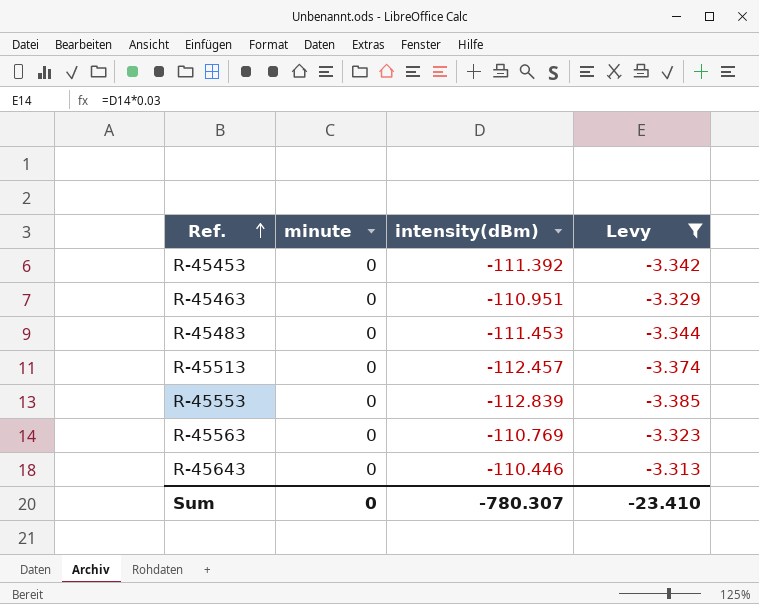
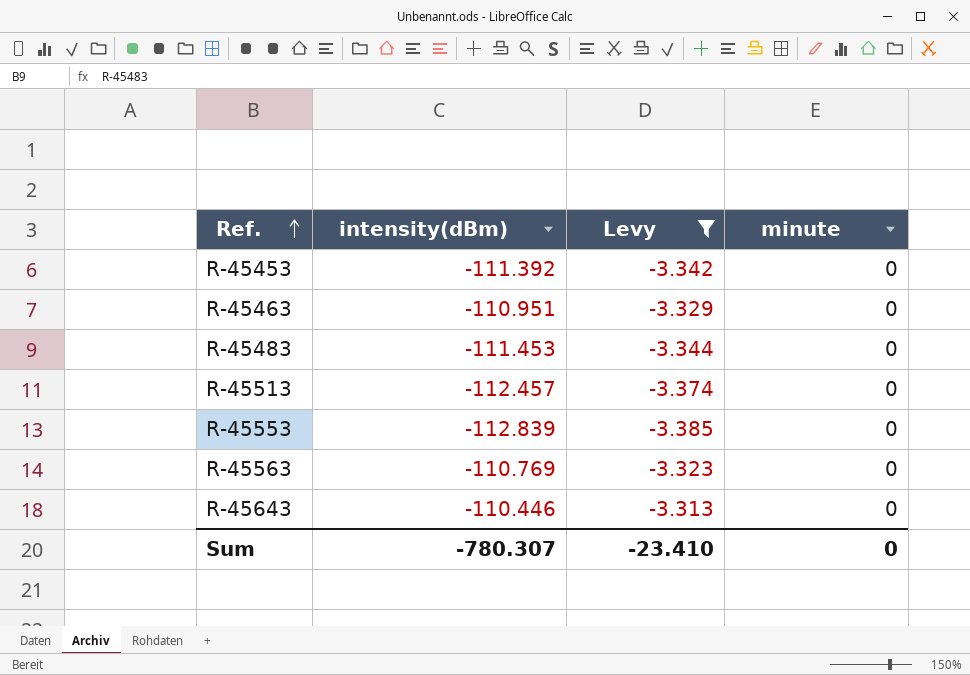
column minute | position: 2 -> 4

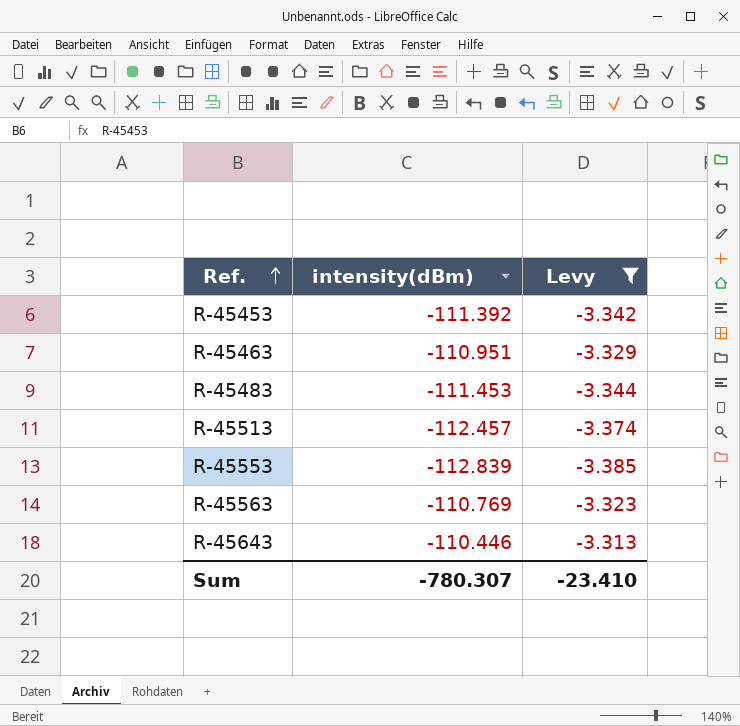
column minute | position: 4 -> none

